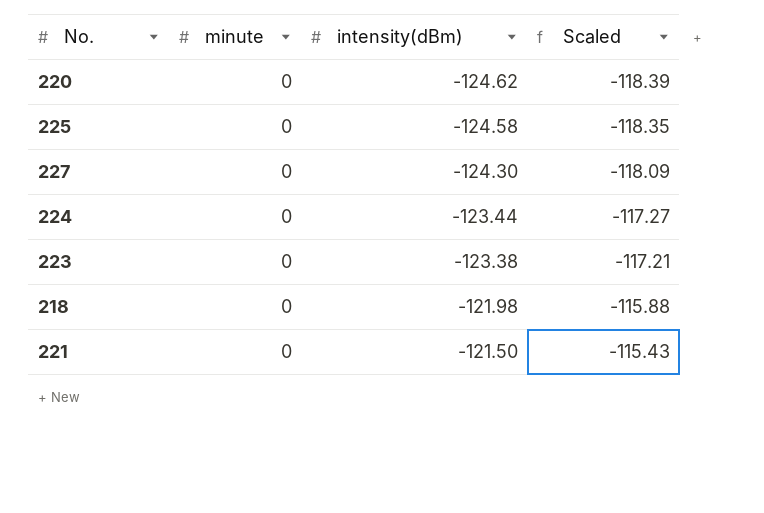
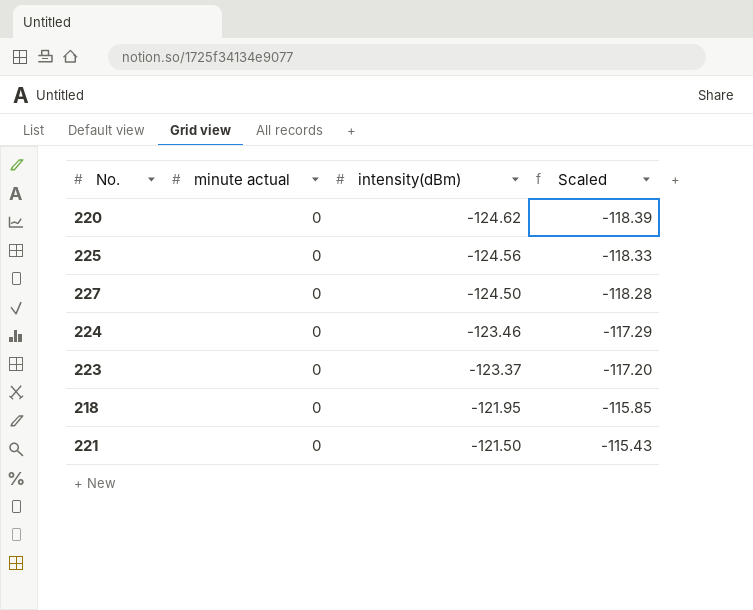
column name: minute -> minute actual
225 | intensity(dBm): -124.58 -> -124.56
225 | Scaled: -118.35 -> -118.33
227 | intensity(dBm): -124.30 -> -124.50
227 | Scaled: -118.09 -> -118.28
224 | intensity(dBm): -123.44 -> -123.46
224 | Scaled: -117.27 -> -117.29
223 | intensity(dBm): -123.38 -> -123.37
223 | Scaled: -117.21 -> -117.20
218 | intensity(dBm): -121.98 -> -121.95
218 | Scaled: -115.88 -> -115.85

